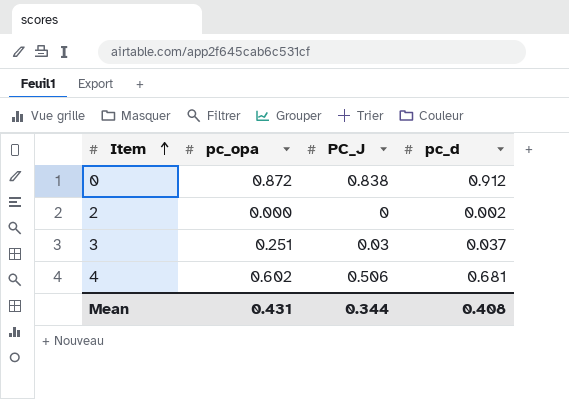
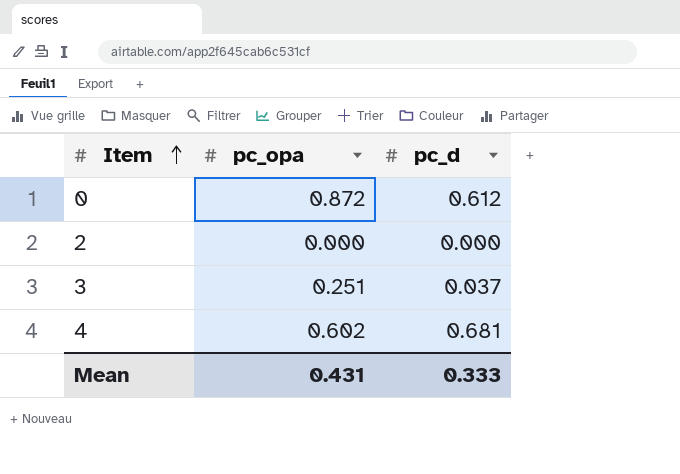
column PC_J | position: 3 -> none
0 | pc_d: 0.912 -> 0.612
2 | pc_d: 0.002 -> 0.000
Mean | pc_d: 0.408 -> 0.333

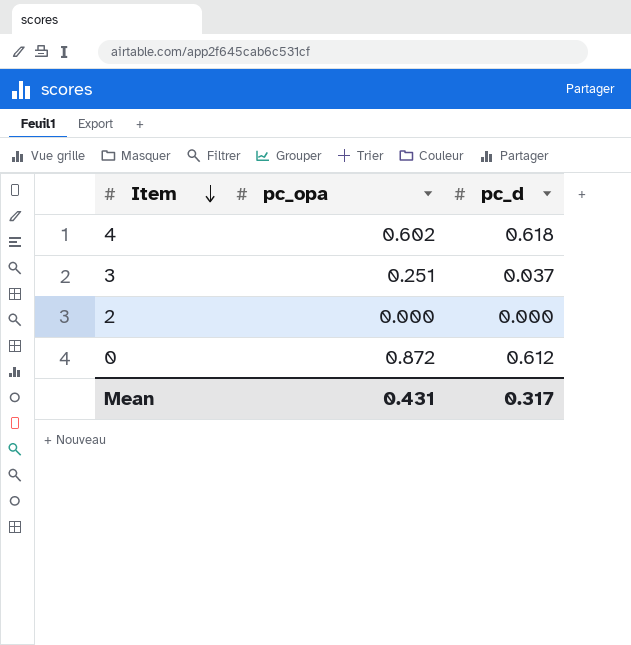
row order: Item ascending -> Item descending
4 | pc_d: 0.681 -> 0.618
Mean | pc_d: 0.333 -> 0.317

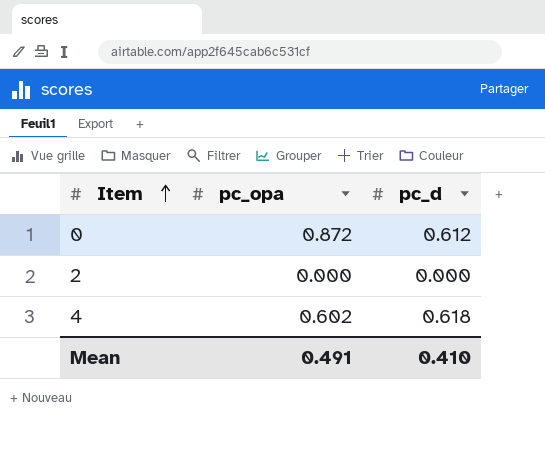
row order: Item descending -> Item ascending
row 3: 0.251 | 0.037 -> none
Mean | pc_opa: 0.431 -> 0.491
Mean | pc_d: 0.317 -> 0.410

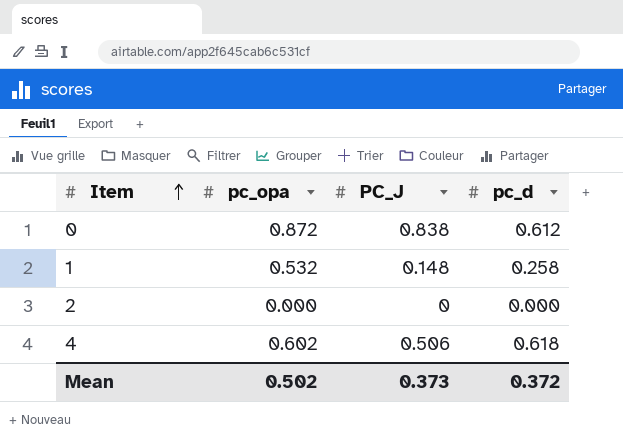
column PC_J | position: none -> 3
row 1: none -> 0.532 | 0.148 | 0.258
Mean | pc_opa: 0.491 -> 0.502
Mean | pc_d: 0.410 -> 0.372

